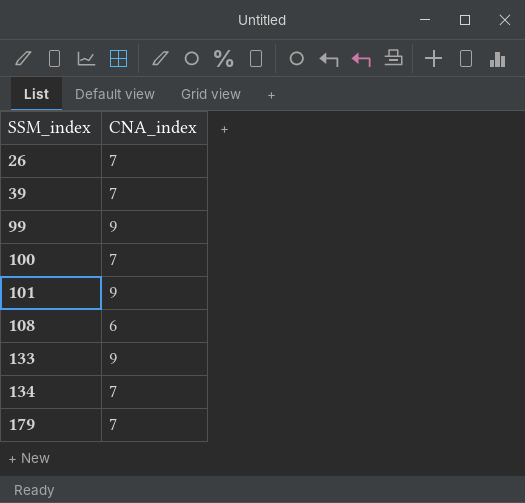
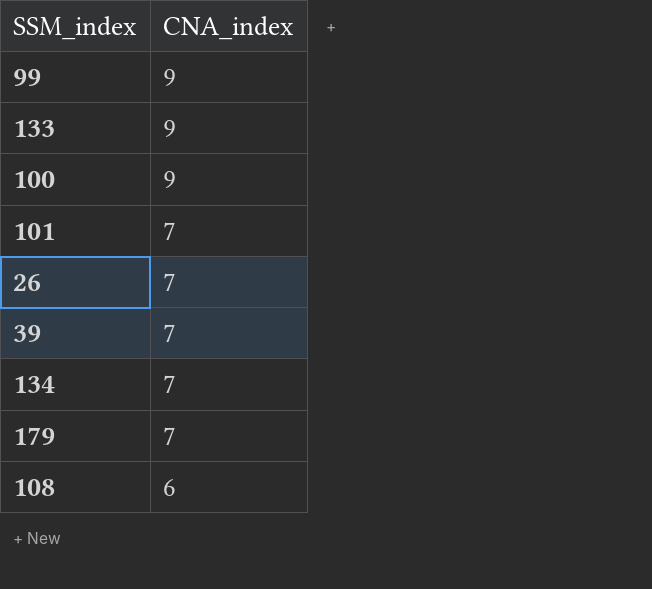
row order: SSM_index ascending -> CNA_index descending
100 | CNA_index: 7 -> 9
101 | CNA_index: 9 -> 7

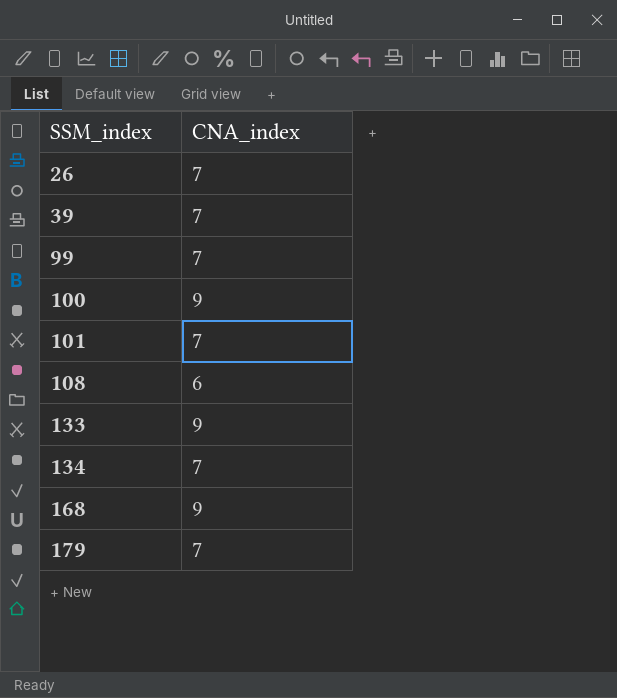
row order: CNA_index descending -> SSM_index ascending
99 | CNA_index: 9 -> 7
row 168: none -> 9

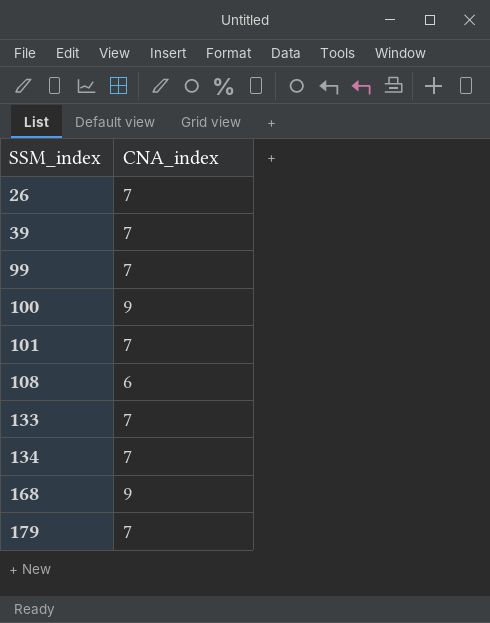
133 | CNA_index: 9 -> 7

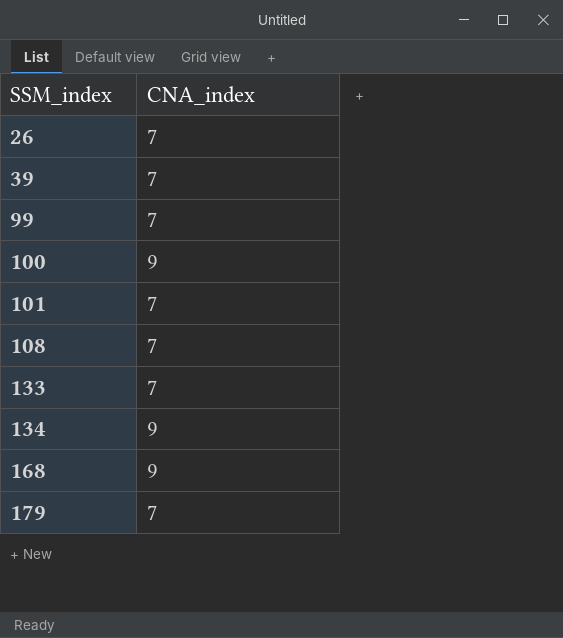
108 | CNA_index: 6 -> 7
134 | CNA_index: 7 -> 9

